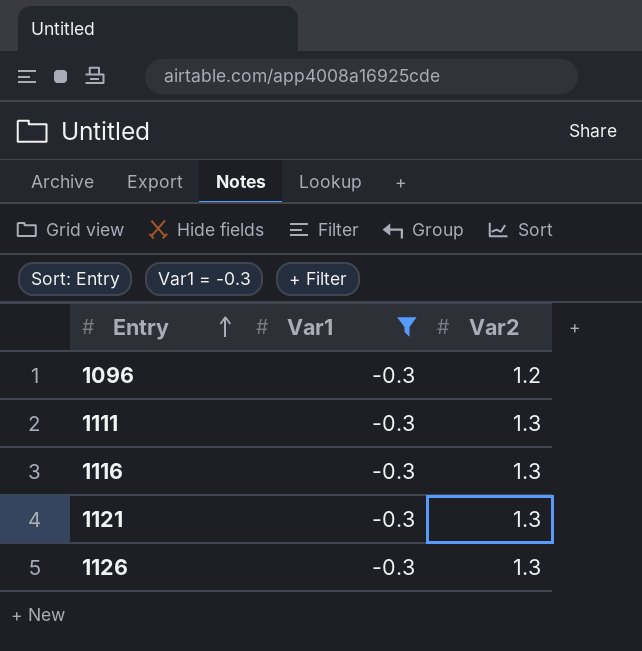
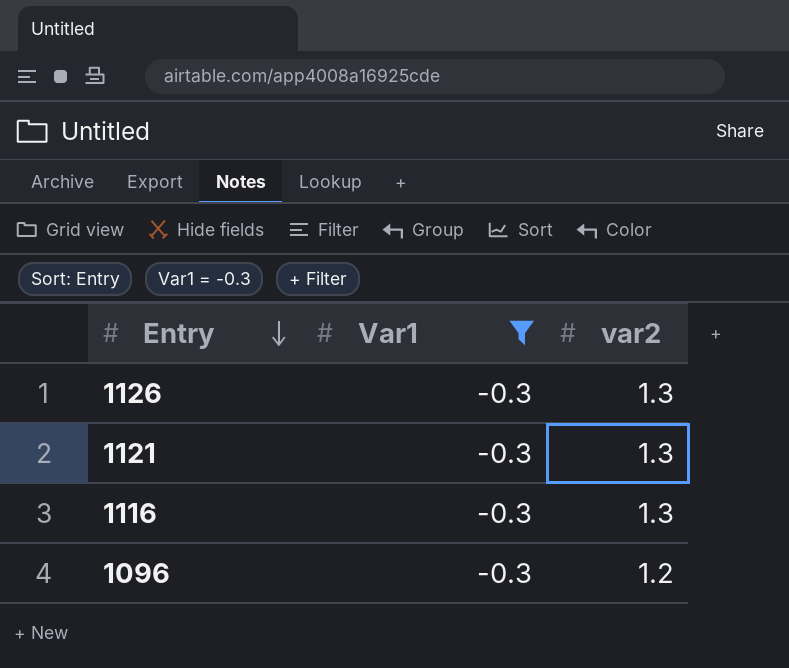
row order: Entry ascending -> Entry descending
column name: Var2 -> var2
row 1111: -0.3 | 1.3 -> none

